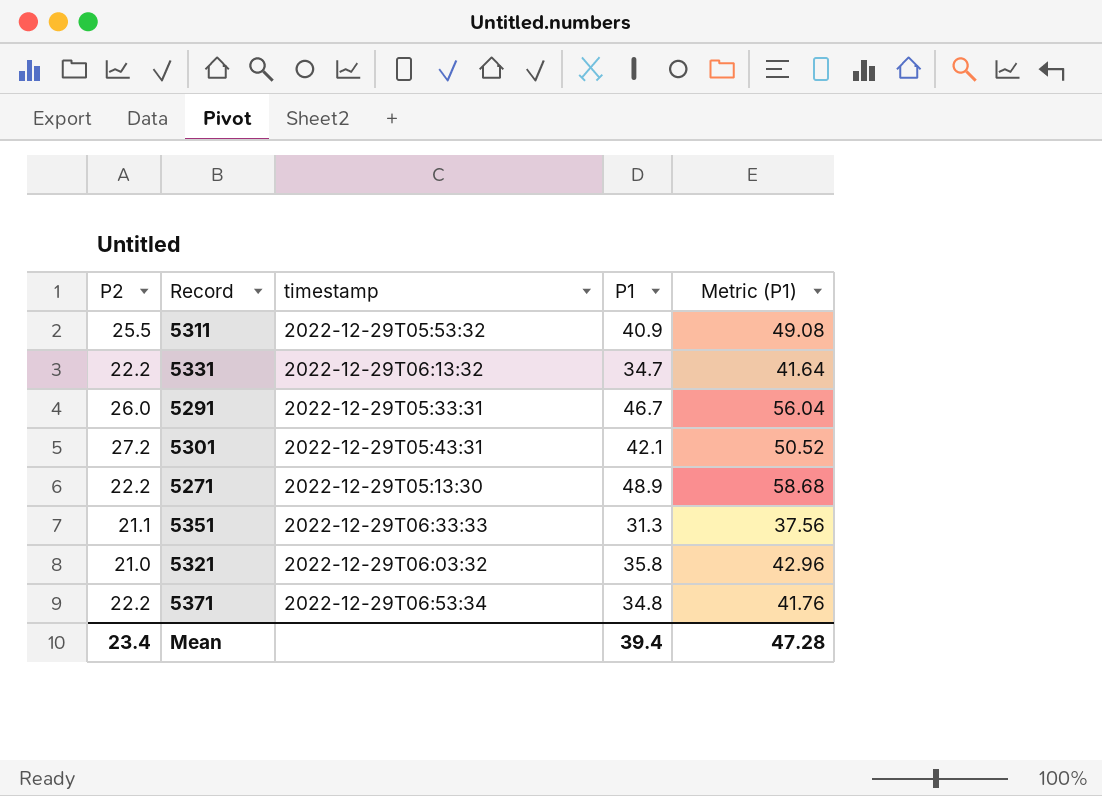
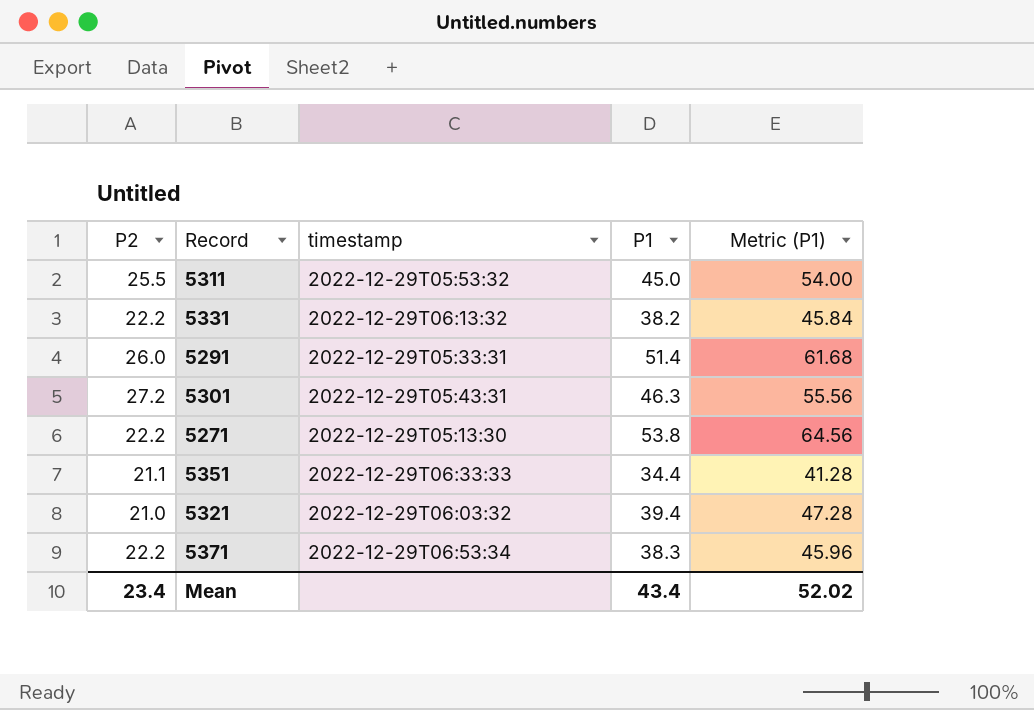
5311 | P1: 40.9 -> 45.0
5311 | Metric (P1): 49.08 -> 54.00
5331 | P1: 34.7 -> 38.2
5331 | Metric (P1): 41.64 -> 45.84
5291 | P1: 46.7 -> 51.4
5291 | Metric (P1): 56.04 -> 61.68
5301 | P1: 42.1 -> 46.3
5301 | Metric (P1): 50.52 -> 55.56
5271 | P1: 48.9 -> 53.8
5271 | Metric (P1): 58.68 -> 64.56
5351 | P1: 31.3 -> 34.4
5351 | Metric (P1): 37.56 -> 41.28
5321 | P1: 35.8 -> 39.4
5321 | Metric (P1): 42.96 -> 47.28
5371 | P1: 34.8 -> 38.3
5371 | Metric (P1): 41.76 -> 45.96
Mean | P1: 39.4 -> 43.4
Mean | Metric (P1): 47.28 -> 52.02

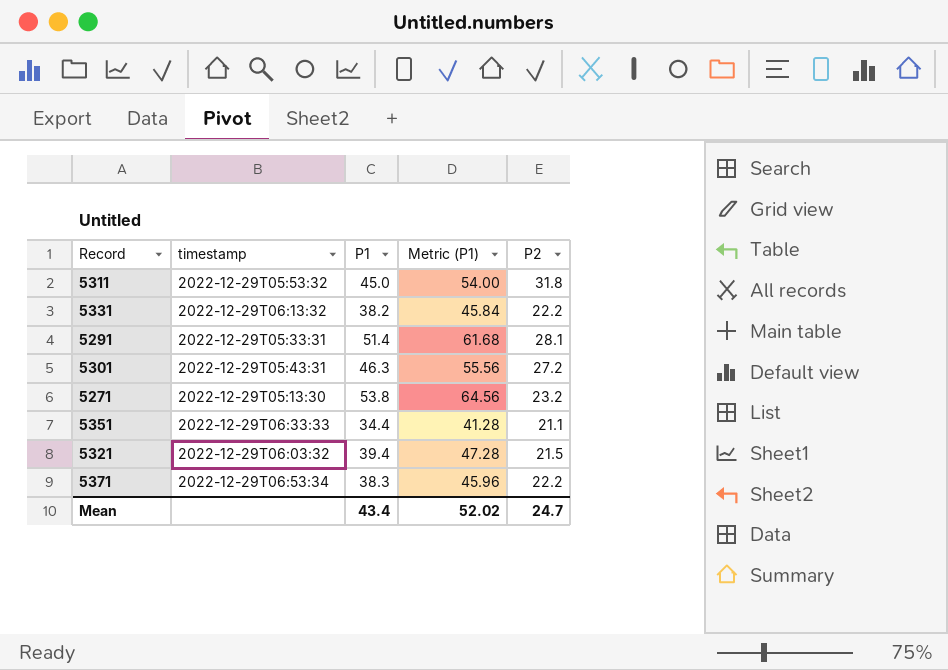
column P2 | position: 1 -> 5
5311 | P2: 25.5 -> 31.8
5291 | P2: 26.0 -> 28.1
5271 | P2: 22.2 -> 23.2
5321 | P2: 21.0 -> 21.5
Mean | P2: 23.4 -> 24.7

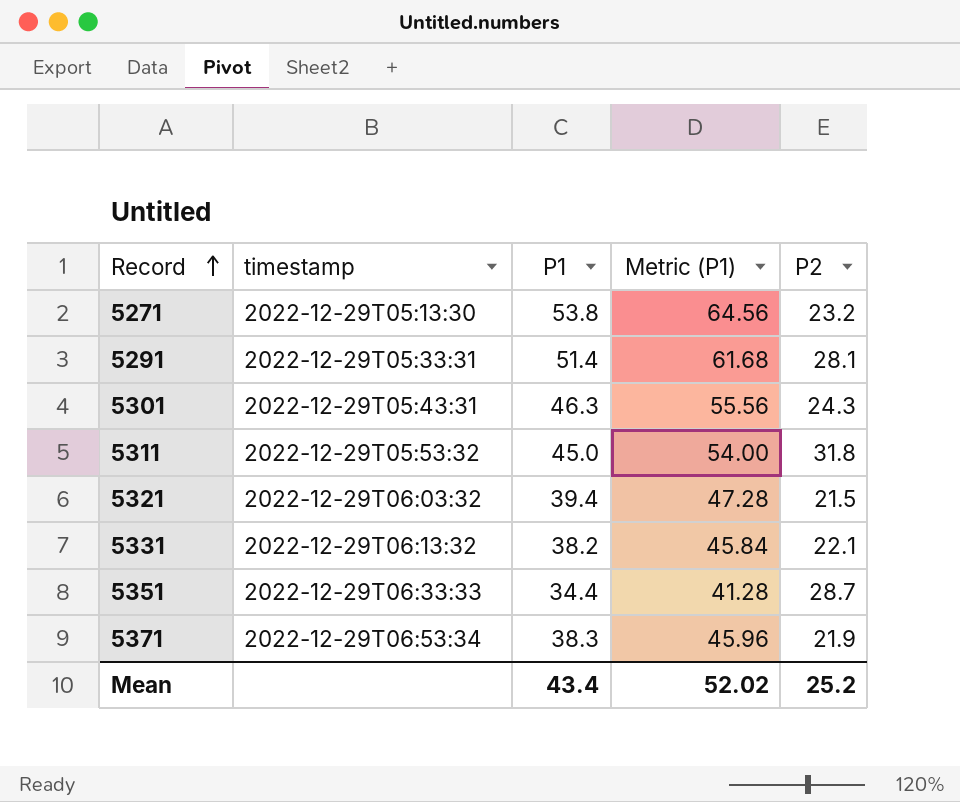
row order: none -> Record ascending
5301 | P2: 27.2 -> 24.3
5331 | P2: 22.2 -> 22.1
5351 | P2: 21.1 -> 28.7
5371 | P2: 22.2 -> 21.9
Mean | P2: 24.7 -> 25.2

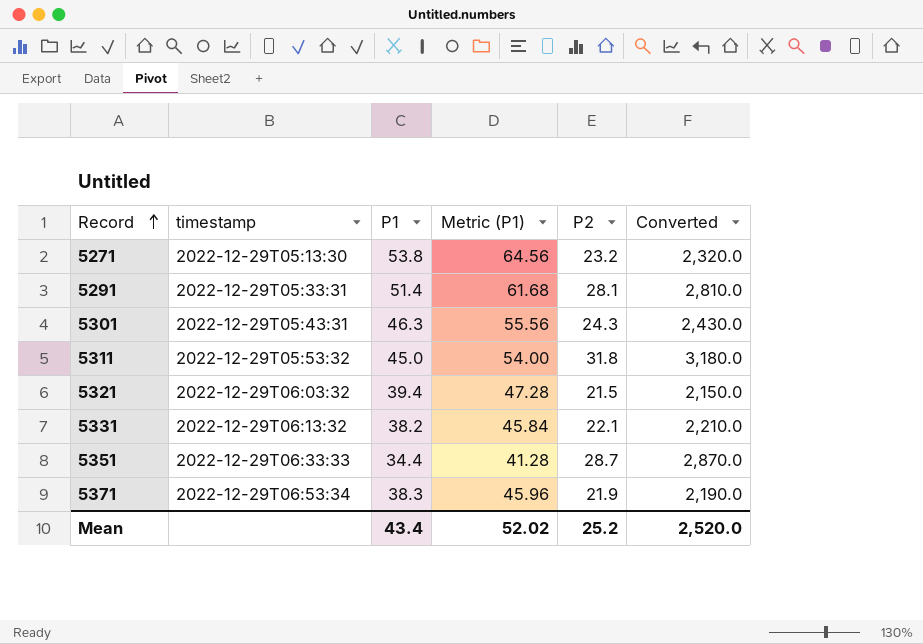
column Converted | formula: none -> [P2] * 100

